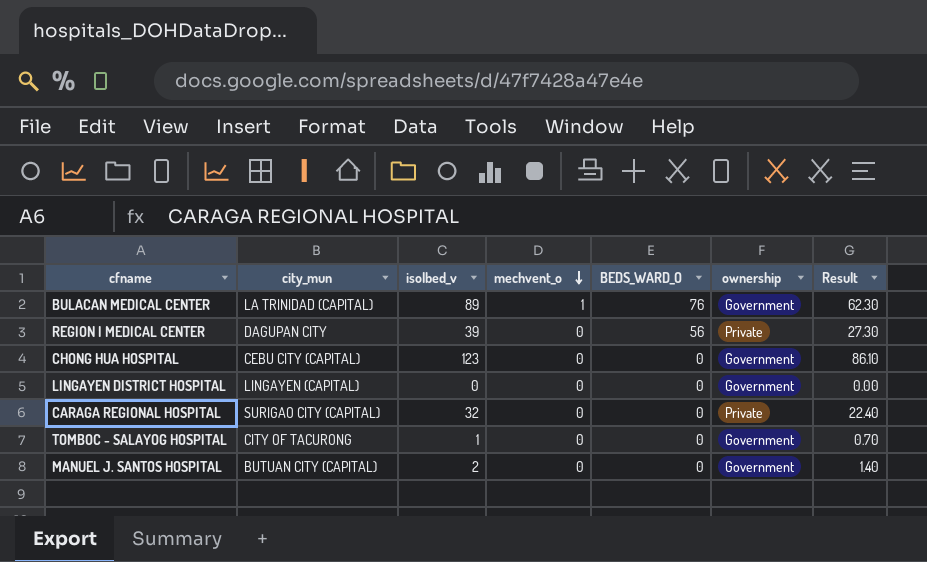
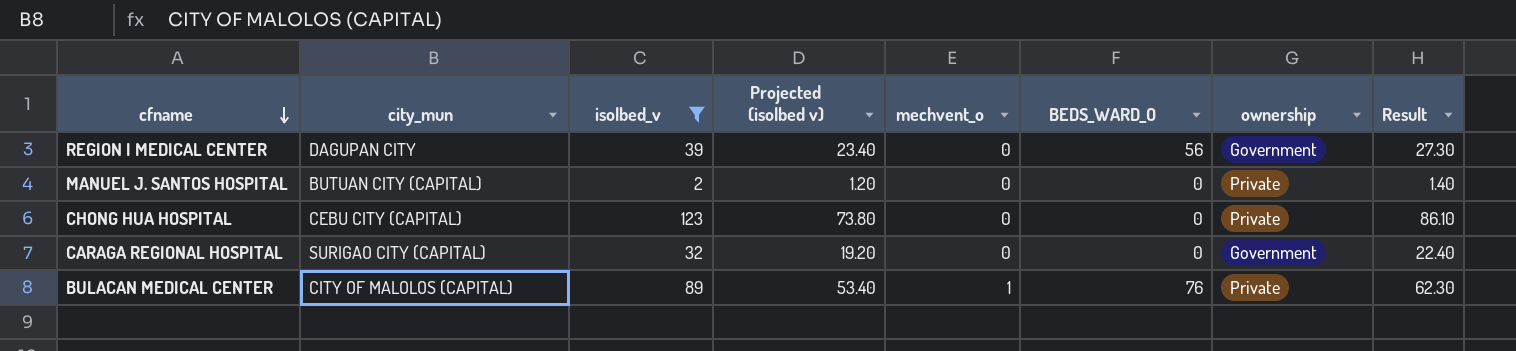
filter: none -> isolbed_v >= 2
row order: mechvent_o descending -> cfname descending
column Projected (isolbed v) | formula: none -> [isolbed_v] * 0.6
REGION I MEDICAL CENTER | ownership: Private -> Government
MANUEL J. SANTOS HOSPITAL | ownership: Government -> Private
CHONG HUA HOSPITAL | ownership: Government -> Private
CARAGA REGIONAL HOSPITAL | ownership: Private -> Government
BULACAN MEDICAL CENTER | city_mun: LA TRINIDAD (CAPITAL) -> CITY OF MALOLOS (CAPITAL)
BULACAN MEDICAL CENTER | ownership: Government -> Private

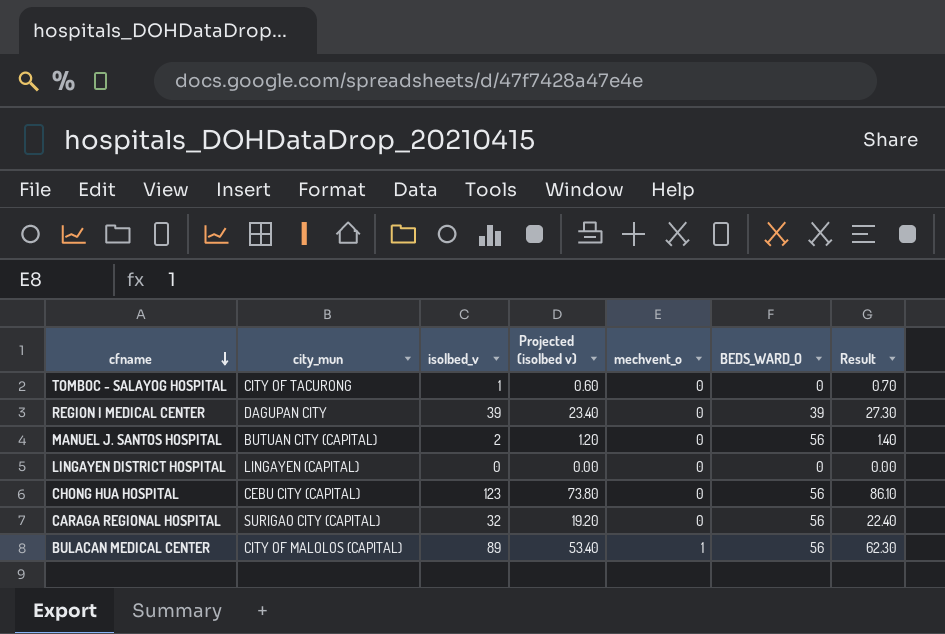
filter: isolbed_v >= 2 -> none
column ownership | position: 7 -> none
REGION I MEDICAL CENTER | BEDS_WARD_O: 56 -> 39
MANUEL J. SANTOS HOSPITAL | BEDS_WARD_O: 0 -> 56
CHONG HUA HOSPITAL | BEDS_WARD_O: 0 -> 56
CARAGA REGIONAL HOSPITAL | BEDS_WARD_O: 0 -> 56
BULACAN MEDICAL CENTER | BEDS_WARD_O: 76 -> 56

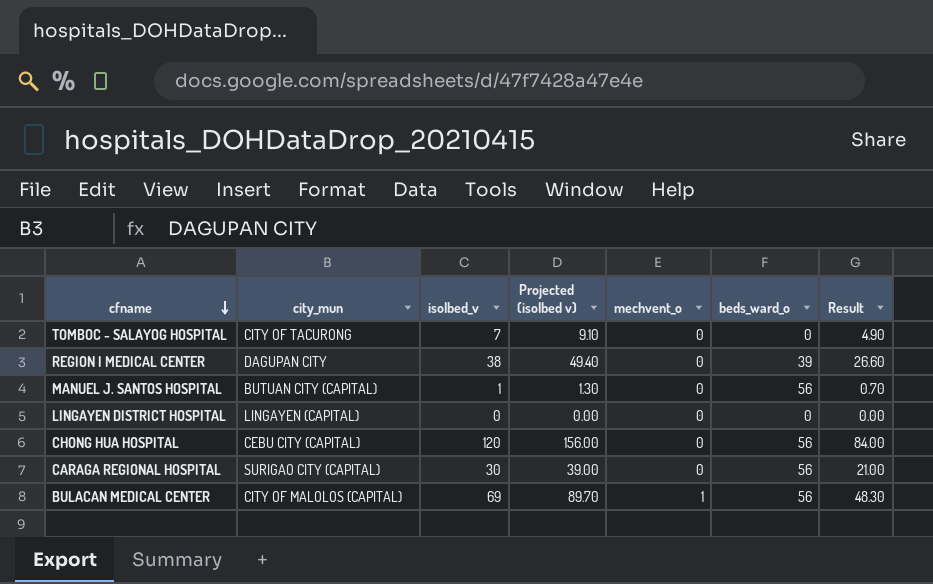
column Projected (isolbed v) | formula: [isolbed_v] * 0.6 -> [isolbed_v] * 1.3
column name: BEDS_WARD_O -> beds_ward_o
TOMBOC - SALAYOG HOSPITAL | isolbed_v: 1 -> 7
TOMBOC - SALAYOG HOSPITAL | Result: 0.70 -> 4.90
REGION I MEDICAL CENTER | isolbed_v: 39 -> 38
REGION I MEDICAL CENTER | Result: 27.30 -> 26.60
MANUEL J. SANTOS HOSPITAL | isolbed_v: 2 -> 1
MANUEL J. SANTOS HOSPITAL | Result: 1.40 -> 0.70
CHONG HUA HOSPITAL | isolbed_v: 123 -> 120
CHONG HUA HOSPITAL | Result: 86.10 -> 84.00
CARAGA REGIONAL HOSPITAL | isolbed_v: 32 -> 30
CARAGA REGIONAL HOSPITAL | Result: 22.40 -> 21.00
BULACAN MEDICAL CENTER | isolbed_v: 89 -> 69
BULACAN MEDICAL CENTER | Result: 62.30 -> 48.30

